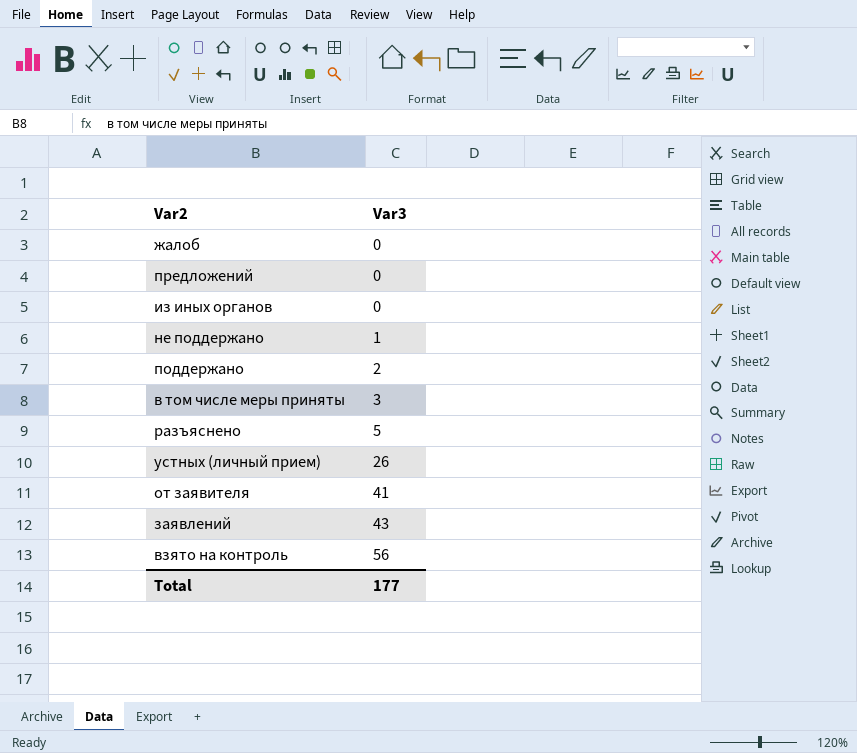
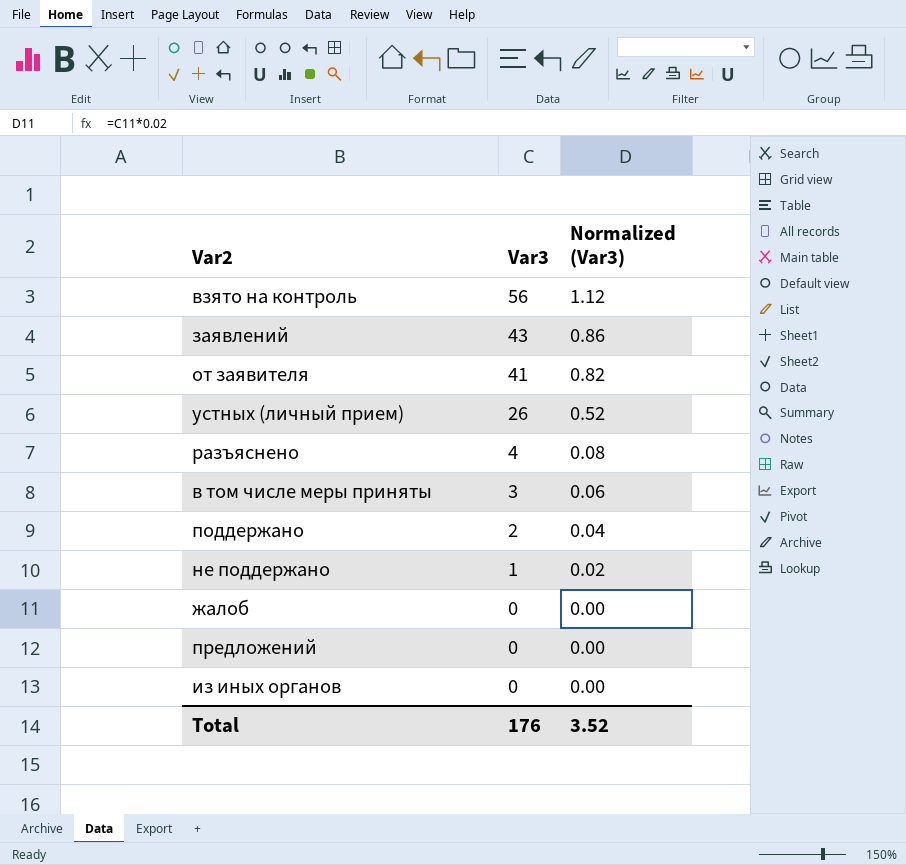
row order: Var3 ascending -> Var3 descending
column Normalized (Var3) | formula: none -> [Var3] * 0.02
разъяснено | Var3: 5 -> 4
Total | Var3: 177 -> 176

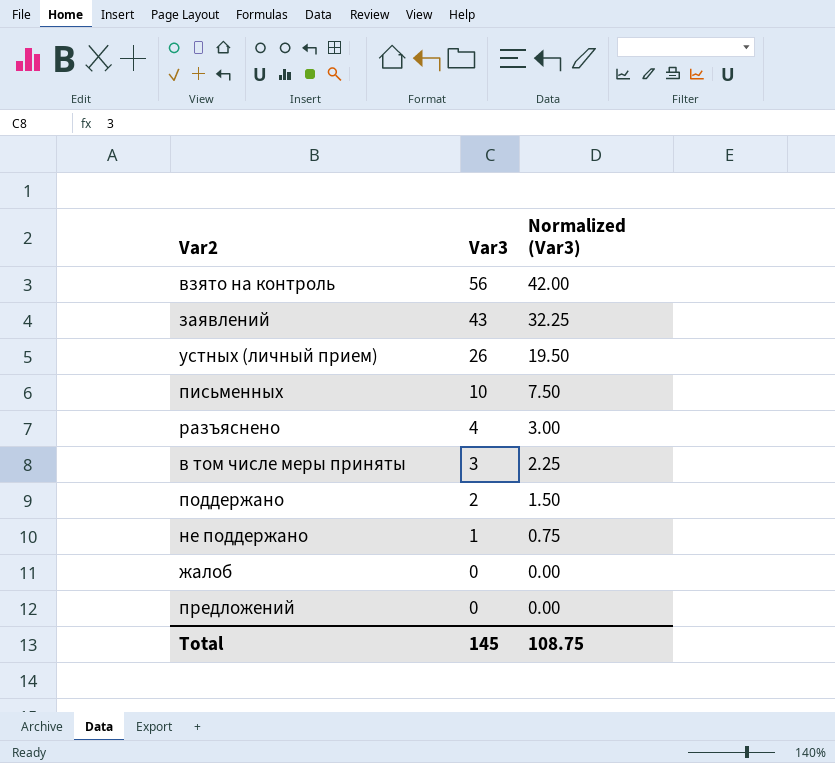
column Normalized (Var3) | formula: [Var3] * 0.02 -> [Var3] * 0.75
row от заявителя: 41 | 0.82 -> none
row из иных органов: 0 | 0.00 -> none
row письменных: none -> 10 | 7.50
Total | Var3: 176 -> 145
Total | Normalized (Var3): 3.52 -> 108.75

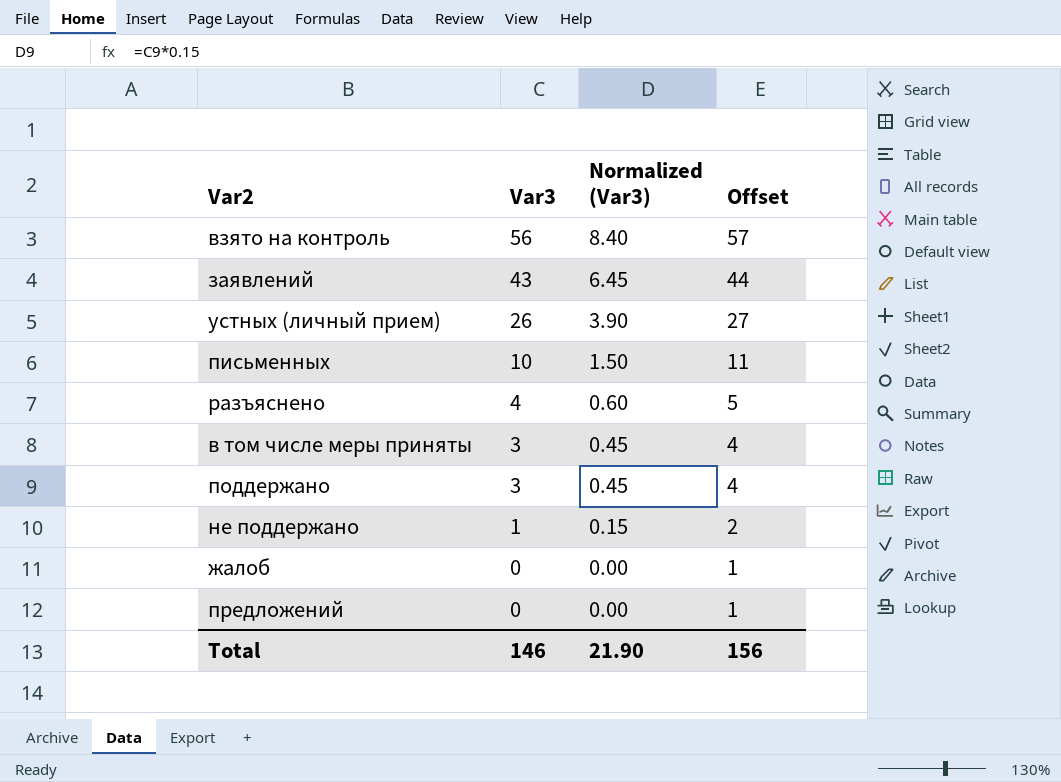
column Normalized (Var3) | formula: [Var3] * 0.75 -> [Var3] * 0.15
column Offset | formula: none -> [Var3] + 1
поддержано | Var3: 2 -> 3
Total | Var3: 145 -> 146
Total | Normalized (Var3): 108.75 -> 21.90

